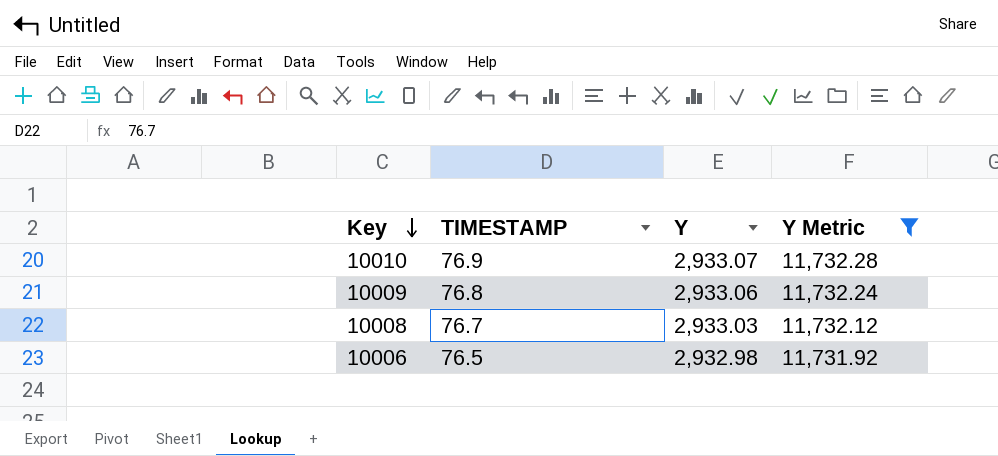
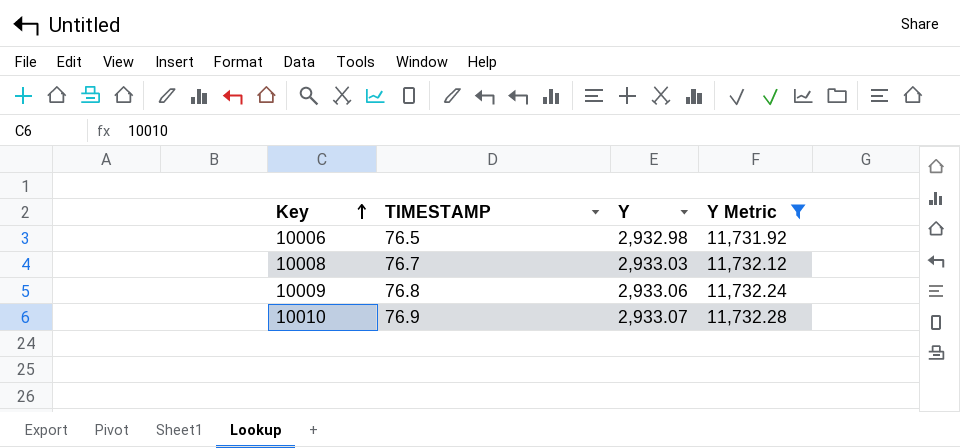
row order: Key descending -> Key ascending

